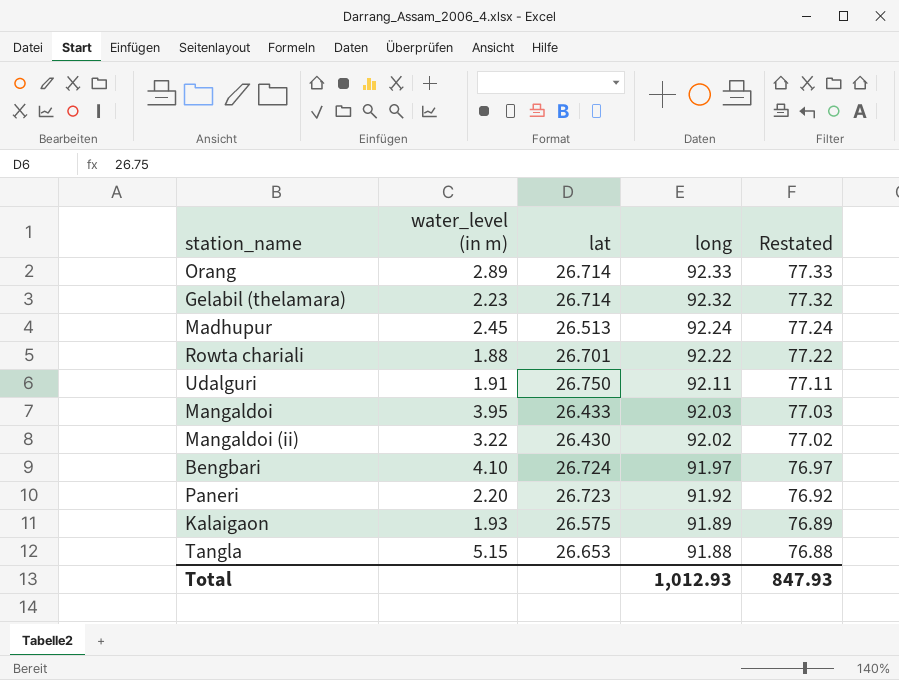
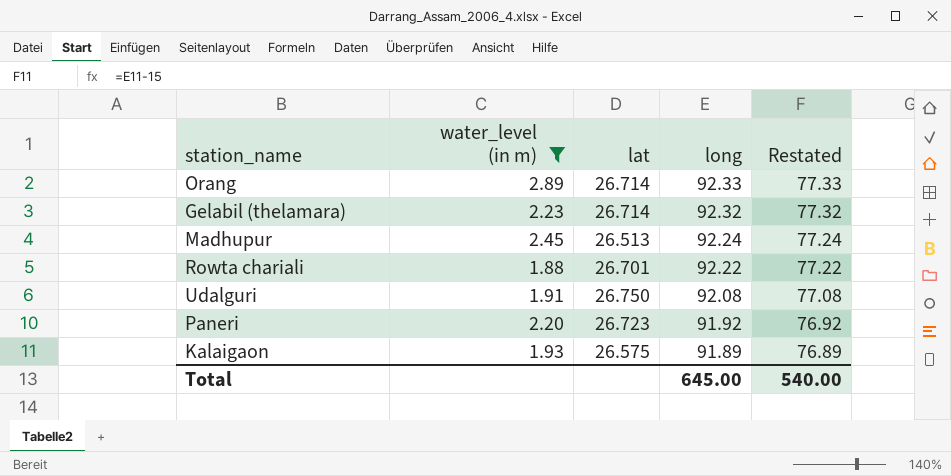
filter: none -> water_level (in m) <= 2.89
Udalguri | long: 92.11 -> 92.08
Udalguri | Restated: 77.11 -> 77.08
Total | long: 1,012.93 -> 645.00
Total | Restated: 847.93 -> 540.00

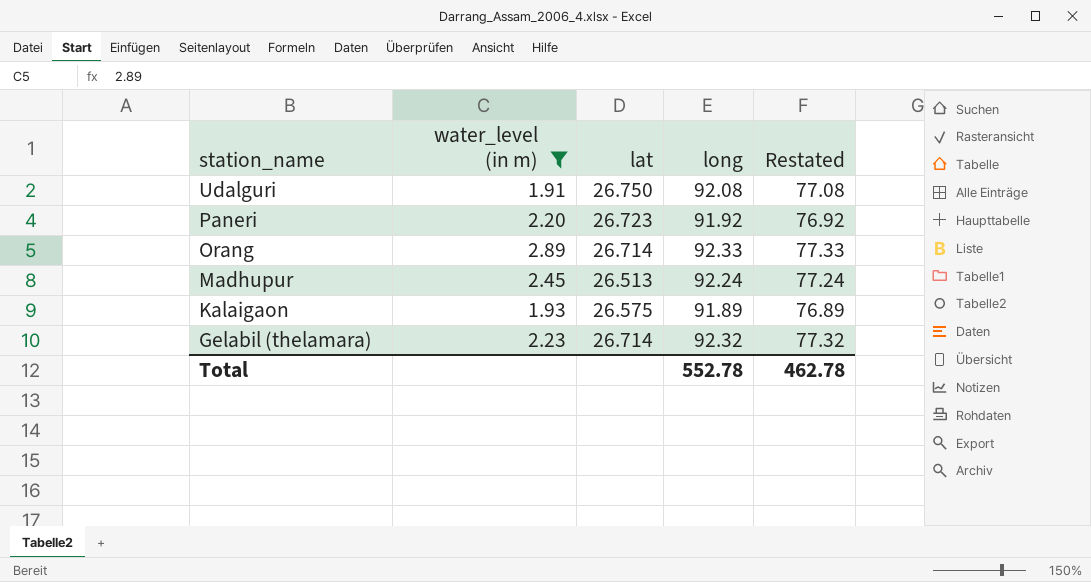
row order: long descending -> station_name descending
row Rowta chariali: 1.88 | 26.701 | 92.22 | 77.22 -> none
Total | long: 645.00 -> 552.78
Total | Restated: 540.00 -> 462.78

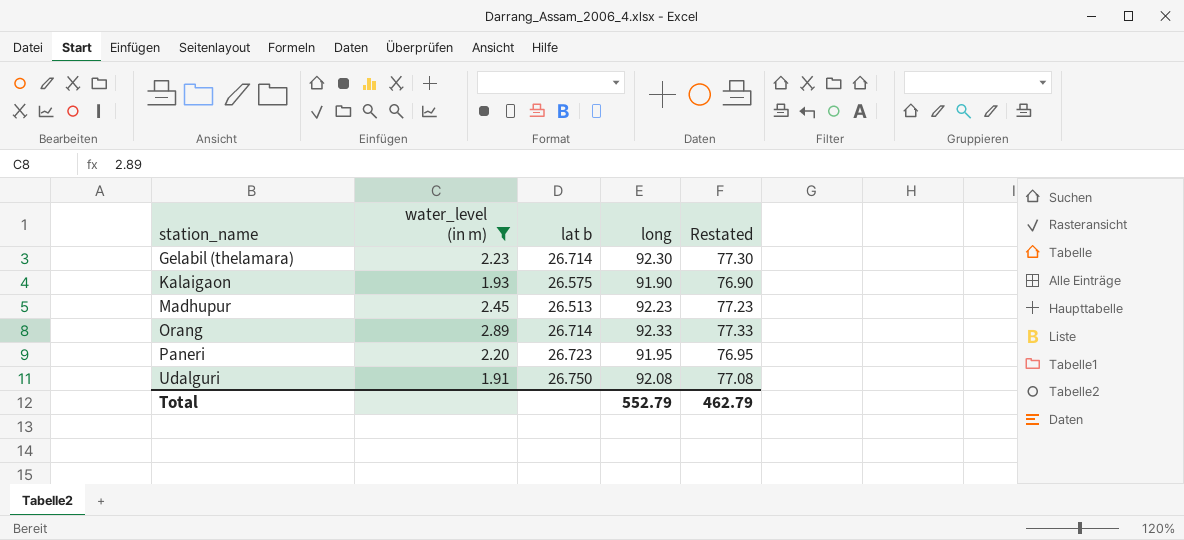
row order: station_name descending -> station_name ascending
column name: lat -> lat b
Gelabil (thelamara) | long: 92.32 -> 92.30
Gelabil (thelamara) | Restated: 77.32 -> 77.30
Kalaigaon | long: 91.89 -> 91.90
Kalaigaon | Restated: 76.89 -> 76.90
Madhupur | long: 92.24 -> 92.23
Madhupur | Restated: 77.24 -> 77.23
Paneri | long: 91.92 -> 91.95
Paneri | Restated: 76.92 -> 76.95
Total | long: 552.78 -> 552.79
Total | Restated: 462.78 -> 462.79

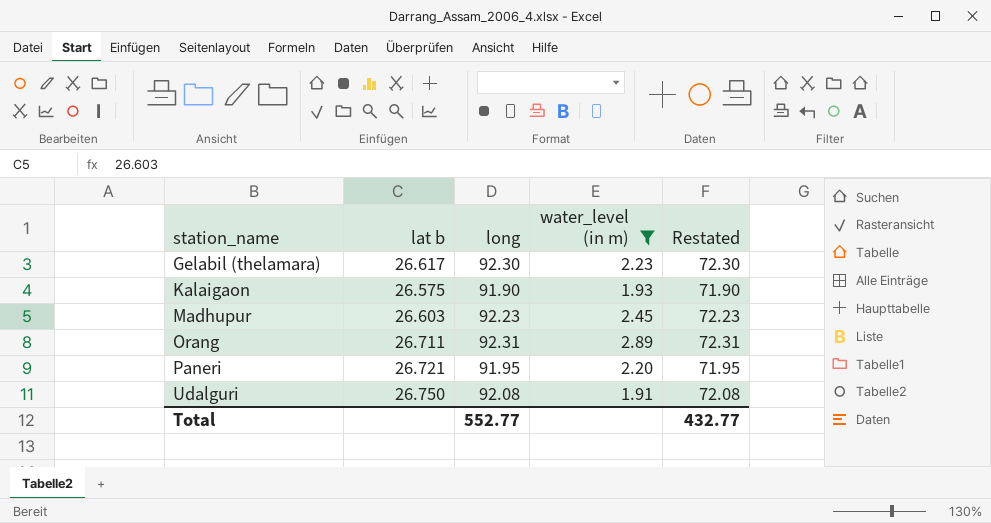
column water_level (in m) | position: 2 -> 4
column Restated | formula: [long] - 15 -> [long] - 20
Gelabil (thelamara) | lat b: 26.714 -> 26.617
Madhupur | lat b: 26.513 -> 26.603
Orang | lat b: 26.714 -> 26.711
Orang | long: 92.33 -> 92.31
Paneri | lat b: 26.723 -> 26.721
Total | long: 552.79 -> 552.77
Total | Restated: 462.79 -> 432.77

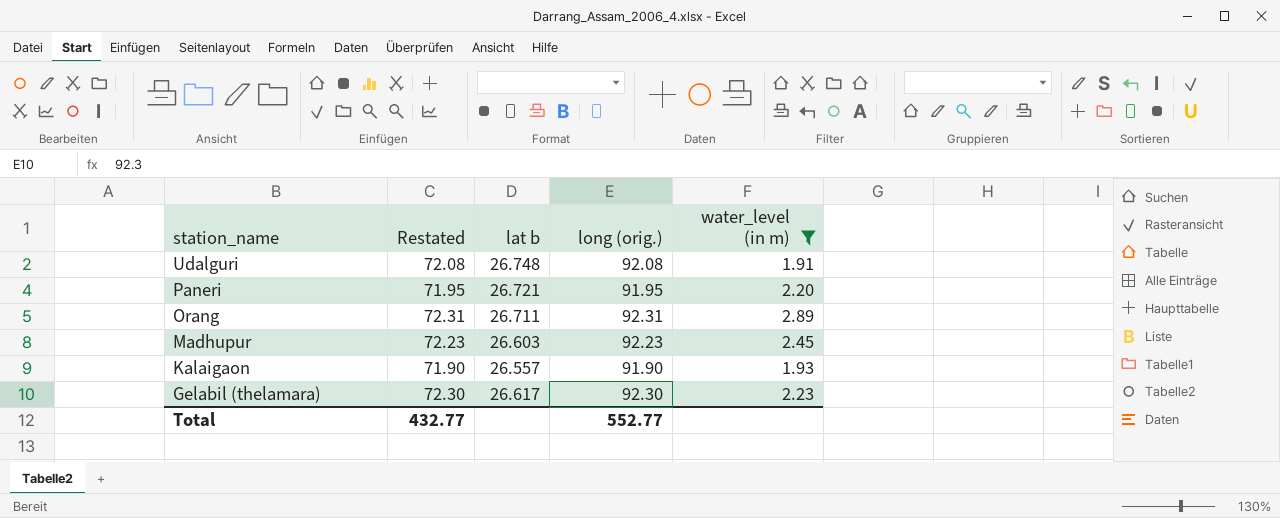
row order: station_name ascending -> station_name descending
column Restated | position: 5 -> 2
column name: long -> long (orig.)
Udalguri | lat b: 26.750 -> 26.748
Kalaigaon | lat b: 26.575 -> 26.557

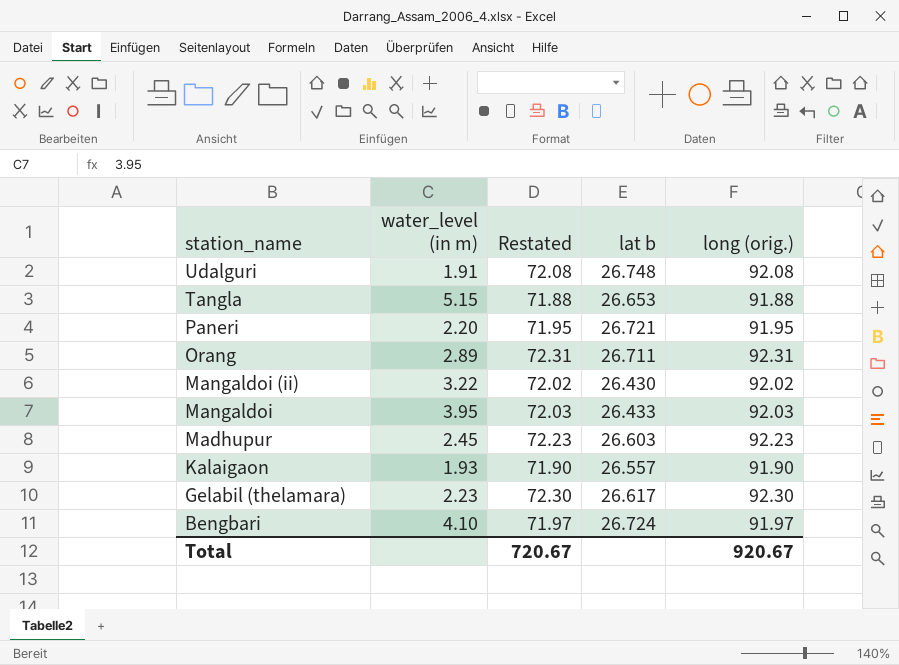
filter: water_level (in m) <= 2.89 -> none
column water_level (in m) | position: 5 -> 2
Total | Restated: 432.77 -> 720.67
Total | long (orig.): 552.77 -> 920.67

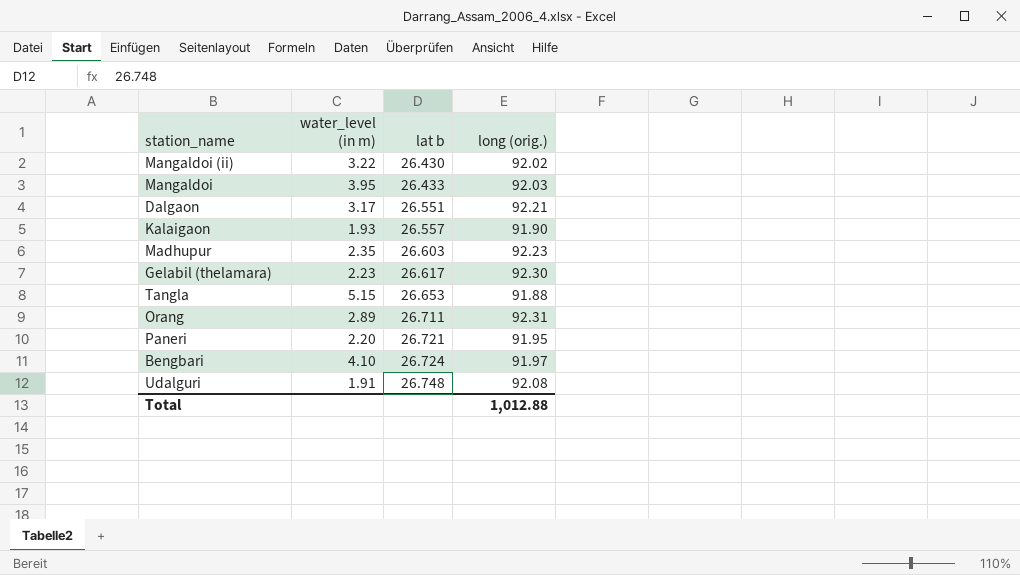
row order: station_name descending -> lat b ascending
column Restated | formula: [long (orig.)] - 20 -> none
row Dalgaon: none -> 3.17 | 26.551 | 92.21
Madhupur | water_level (in m): 2.45 -> 2.35
Total | long (orig.): 920.67 -> 1,012.88

